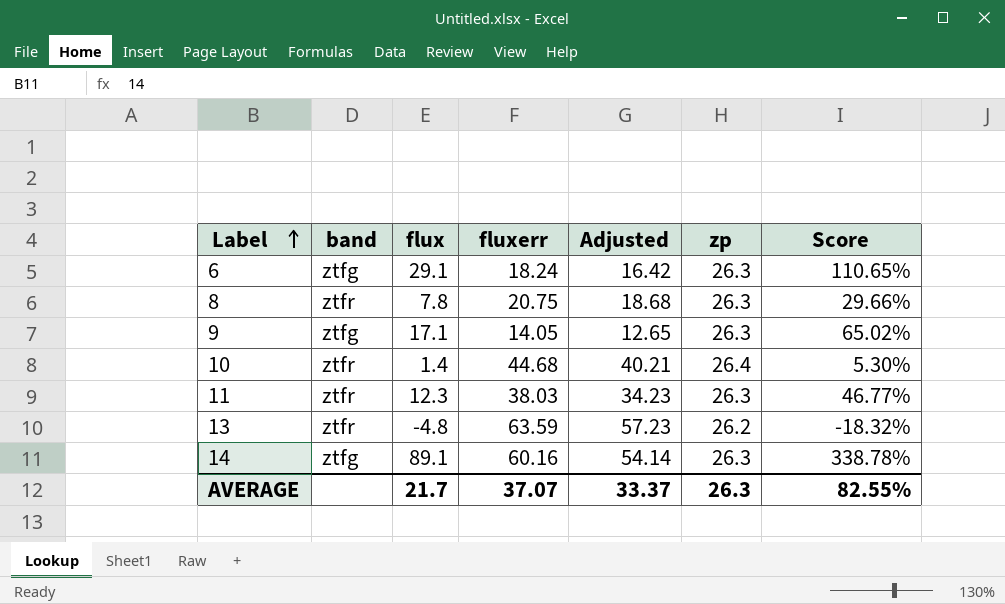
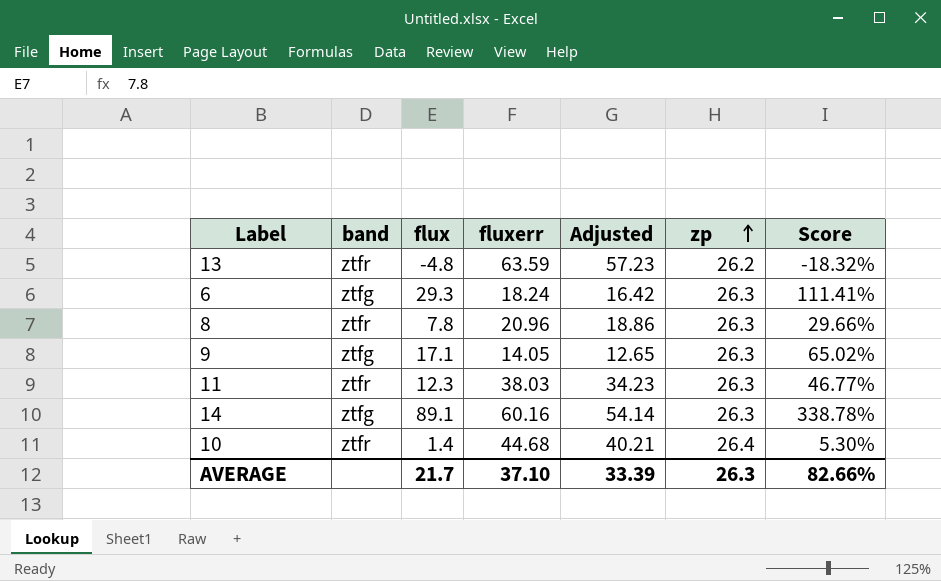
row order: Label ascending -> zp ascending
6 | flux: 29.1 -> 29.3
6 | Score: 110.65% -> 111.41%
8 | fluxerr: 20.75 -> 20.96
8 | Adjusted: 18.68 -> 18.86
AVERAGE | fluxerr: 37.07 -> 37.10
AVERAGE | Adjusted: 33.37 -> 33.39
AVERAGE | Score: 82.55% -> 82.66%

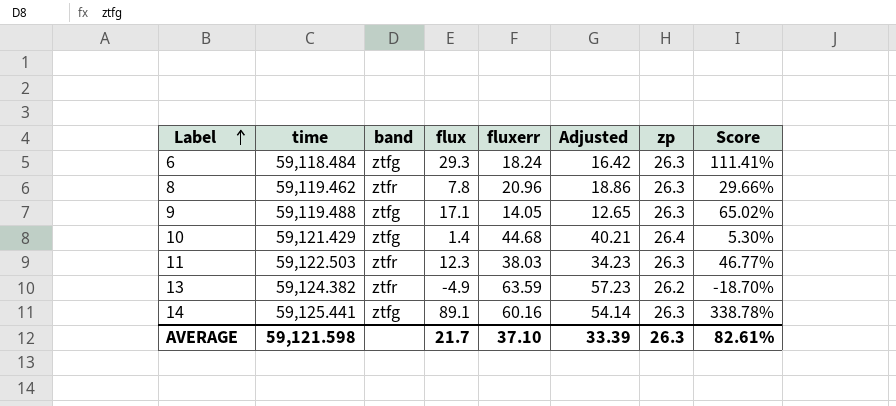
row order: zp ascending -> Label ascending
column time | position: none -> 2
10 | band: ztfr -> ztfg
13 | flux: -4.8 -> -4.9
13 | Score: -18.32% -> -18.70%
AVERAGE | Score: 82.66% -> 82.61%

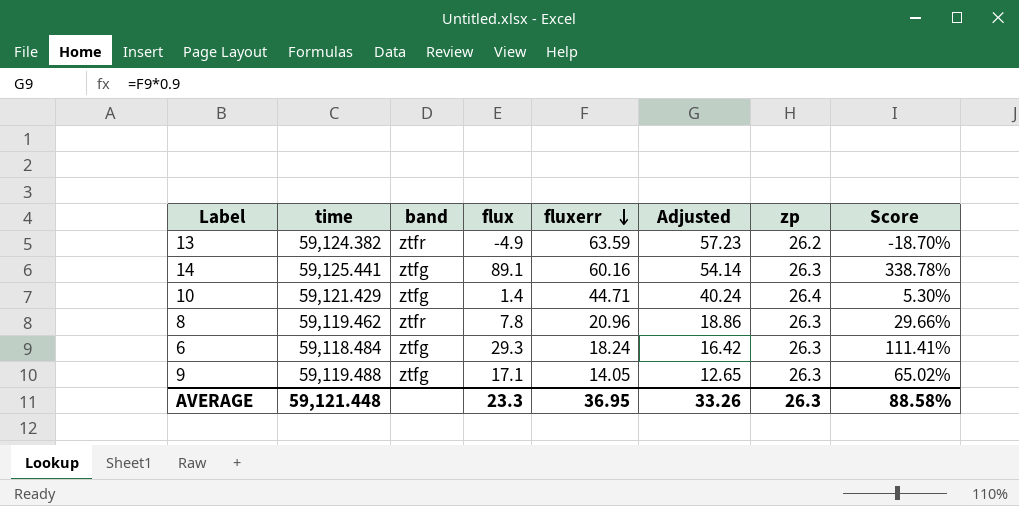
row order: Label ascending -> fluxerr descending
row 11: 59,122.503 | ztfr | 12.3 | 38.03 | 34.23 | 26.3 | 46.77% -> none
10 | fluxerr: 44.68 -> 44.71
10 | Adjusted: 40.21 -> 40.24
AVERAGE | time: 59,121.598 -> 59,121.448
AVERAGE | flux: 21.7 -> 23.3
AVERAGE | fluxerr: 37.10 -> 36.95
AVERAGE | Adjusted: 33.39 -> 33.26
AVERAGE | Score: 82.61% -> 88.58%

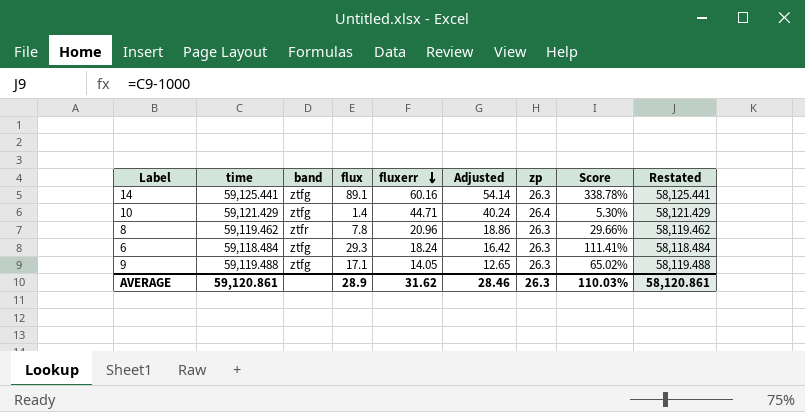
column Restated | formula: none -> [time] - 1000
row 13: 59,124.382 | ztfr | -4.9 | 63.59 | 57.23 | 26.2 | -18.70% -> none
AVERAGE | time: 59,121.448 -> 59,120.861
AVERAGE | flux: 23.3 -> 28.9
AVERAGE | fluxerr: 36.95 -> 31.62
AVERAGE | Adjusted: 33.26 -> 28.46
AVERAGE | Score: 88.58% -> 110.03%

